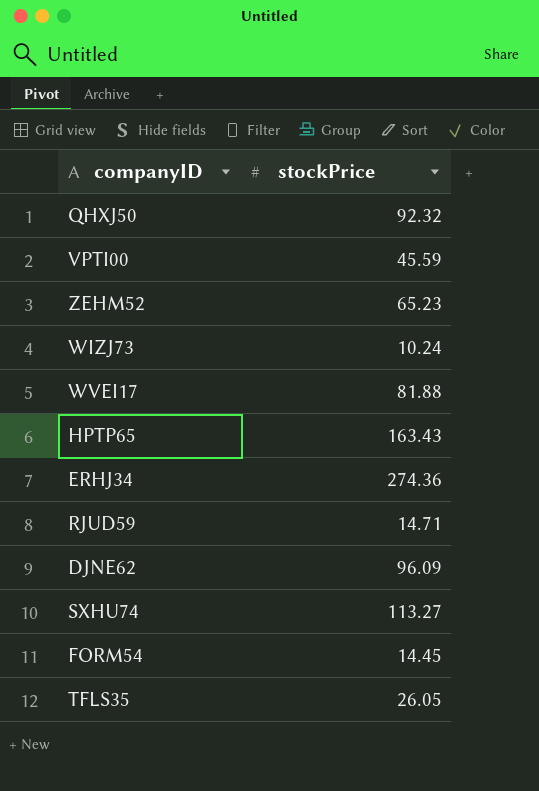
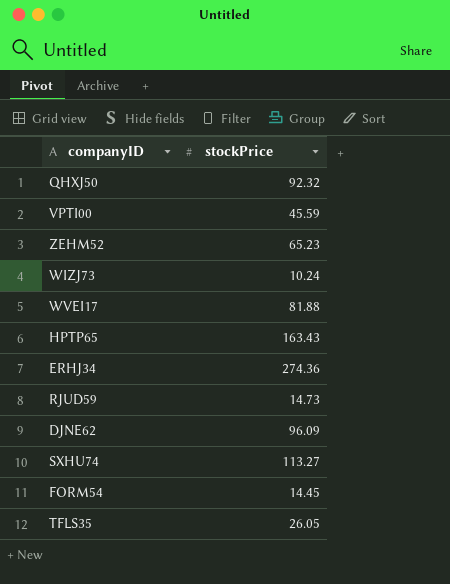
RJUD59 | stockPrice: 14.71 -> 14.73

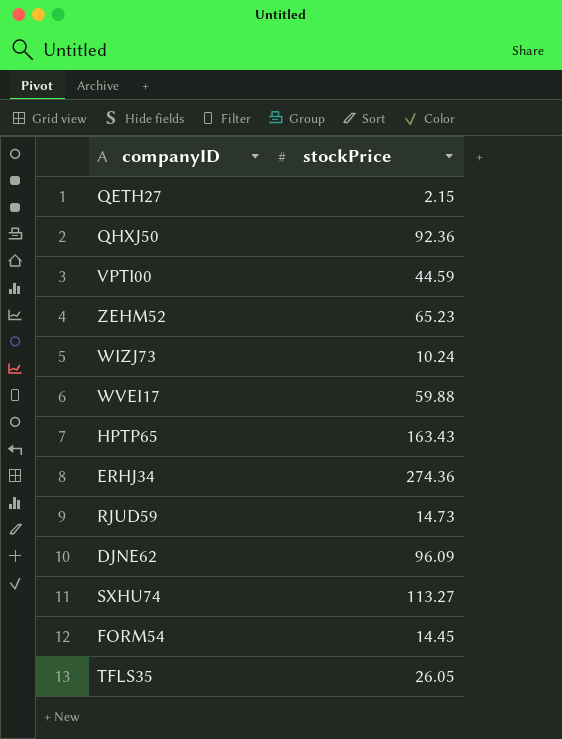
row QETH27: none -> 2.15
QHXJ50 | stockPrice: 92.32 -> 92.36
VPTI00 | stockPrice: 45.59 -> 44.59
WVEI17 | stockPrice: 81.88 -> 59.88

